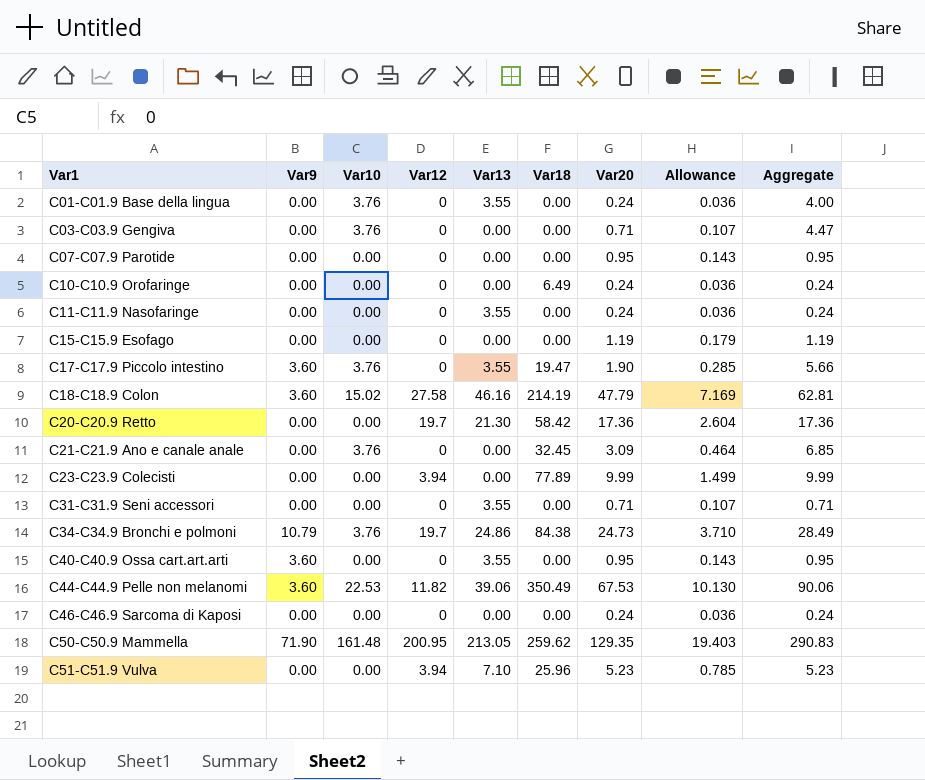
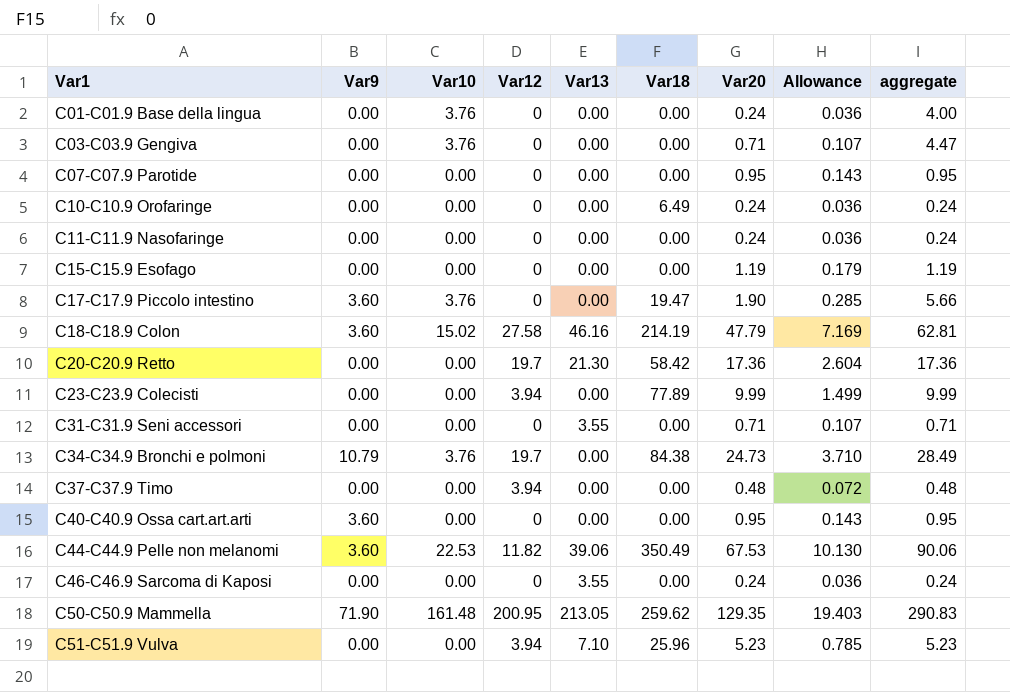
column name: Aggregate -> aggregate
row C21-C21.9 Ano e canale anale: 0.00 | 3.76 | 0 | 0.00 | 32.45 | 3.09 | 0.464 | 6.85 -> none
C01-C01.9 Base della lingua | Var13: 3.55 -> 0.00
C11-C11.9 Nasofaringe | Var13: 3.55 -> 0.00
C17-C17.9 Piccolo intestino | Var13: 3.55 -> 0.00
C34-C34.9 Bronchi e polmoni | Var13: 24.86 -> 0.00
row C37-C37.9 Timo: none -> 0.00 | 0.00 | 3.94 | 0.00 | 0.00 | 0.48 | 0.072 | 0.48
C40-C40.9 Ossa cart.art.arti | Var13: 3.55 -> 0.00
C46-C46.9 Sarcoma di Kaposi | Var13: 0.00 -> 3.55

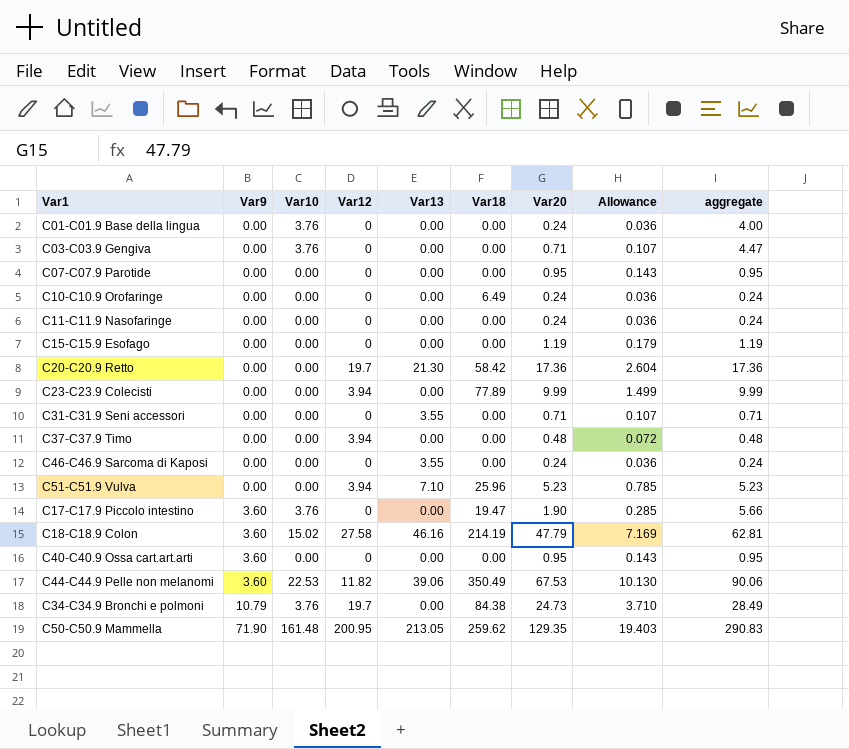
row order: Var1 ascending -> Var9 ascending

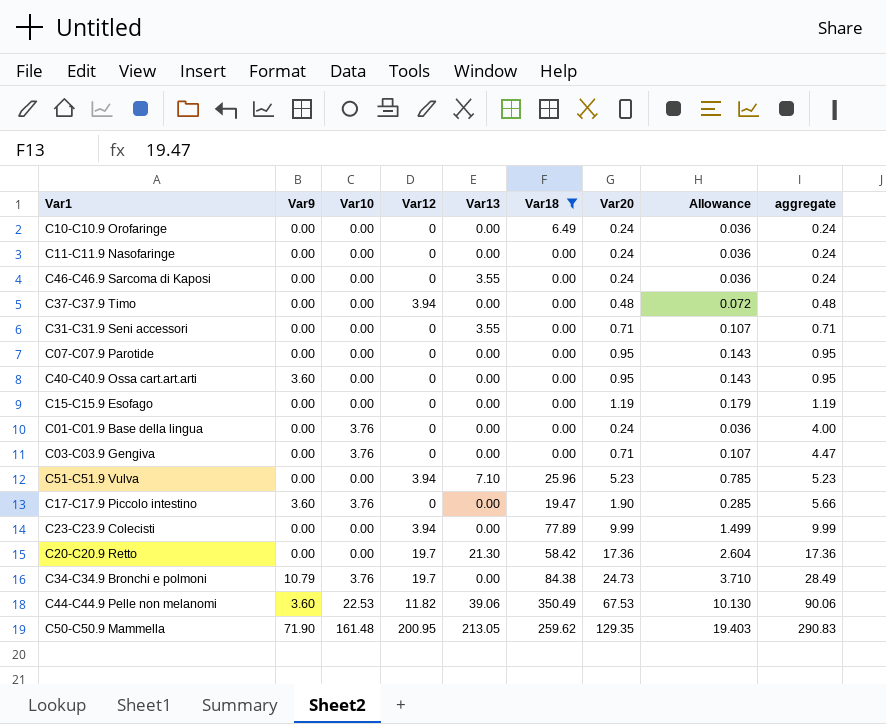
filter: none -> Var18 != 214.19
row order: Var9 ascending -> aggregate ascending

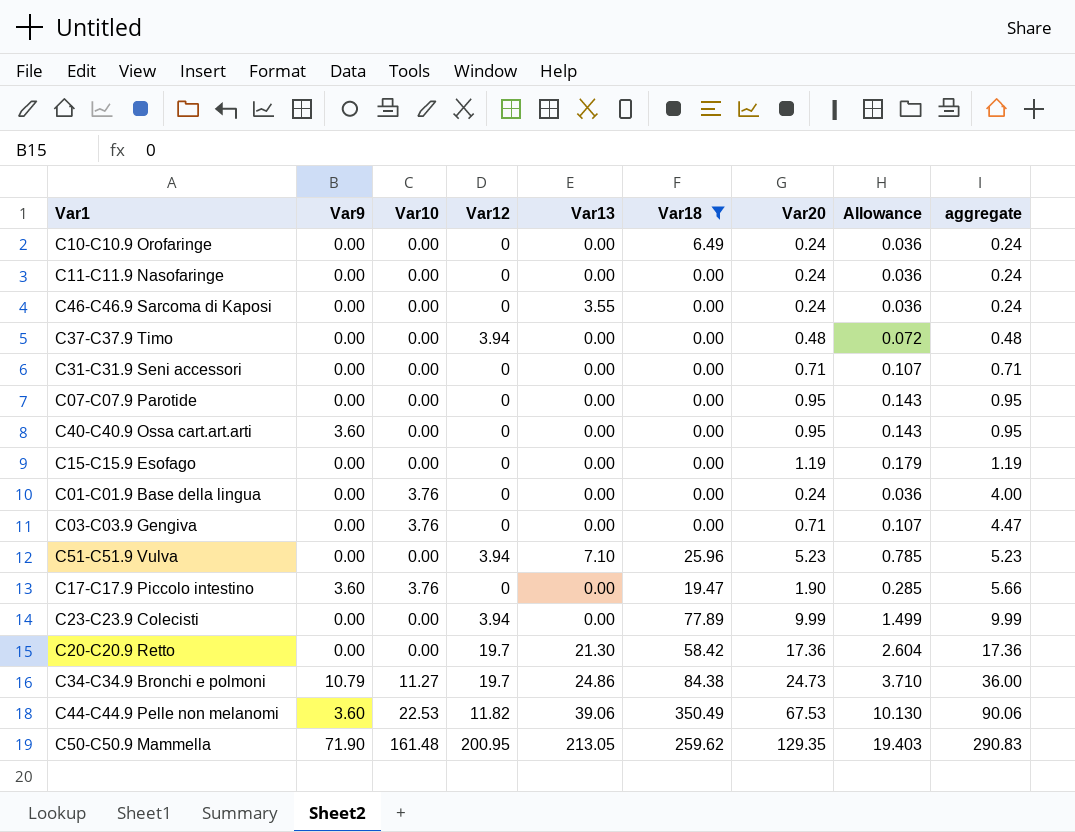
C31-C31.9 Seni accessori | Var13: 3.55 -> 0.00
C34-C34.9 Bronchi e polmoni | Var10: 3.76 -> 11.27
C34-C34.9 Bronchi e polmoni | Var13: 0.00 -> 24.86
C34-C34.9 Bronchi e polmoni | aggregate: 28.49 -> 36.00

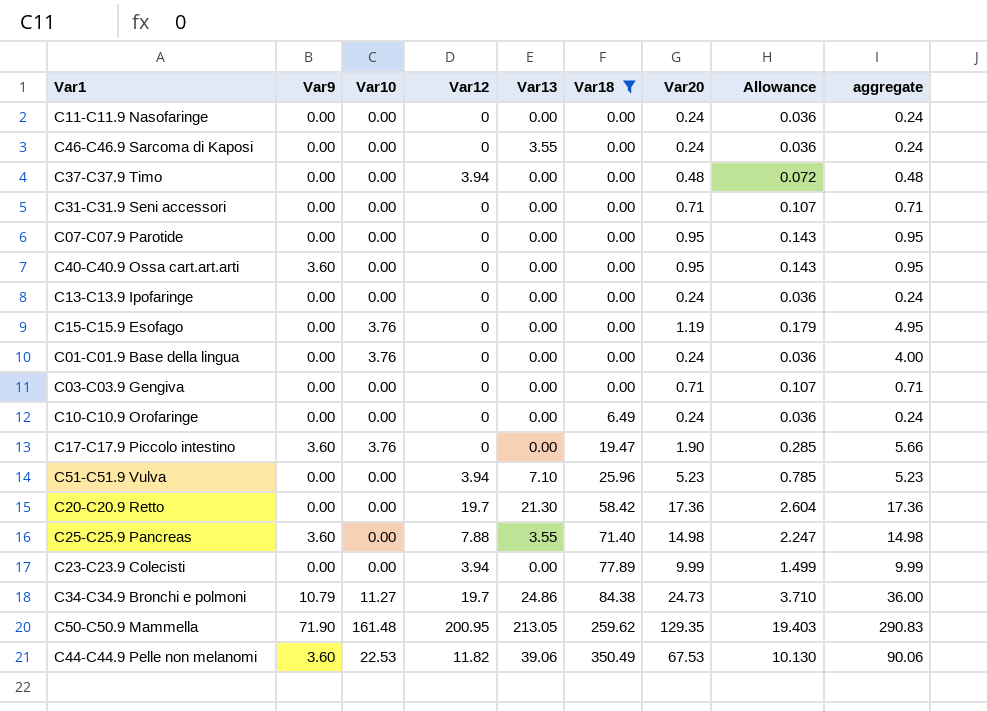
row order: aggregate ascending -> Var18 ascending
row C13-C13.9 Ipofaringe: none -> 0.00 | 0.00 | 0 | 0.00 | 0.00 | 0.24 | 0.036 | 0.24
C15-C15.9 Esofago | Var10: 0.00 -> 3.76
C15-C15.9 Esofago | aggregate: 1.19 -> 4.95
C03-C03.9 Gengiva | Var10: 3.76 -> 0.00
C03-C03.9 Gengiva | aggregate: 4.47 -> 0.71
row C25-C25.9 Pancreas: none -> 3.60 | 0.00 | 7.88 | 3.55 | 71.40 | 14.98 | 2.247 | 14.98

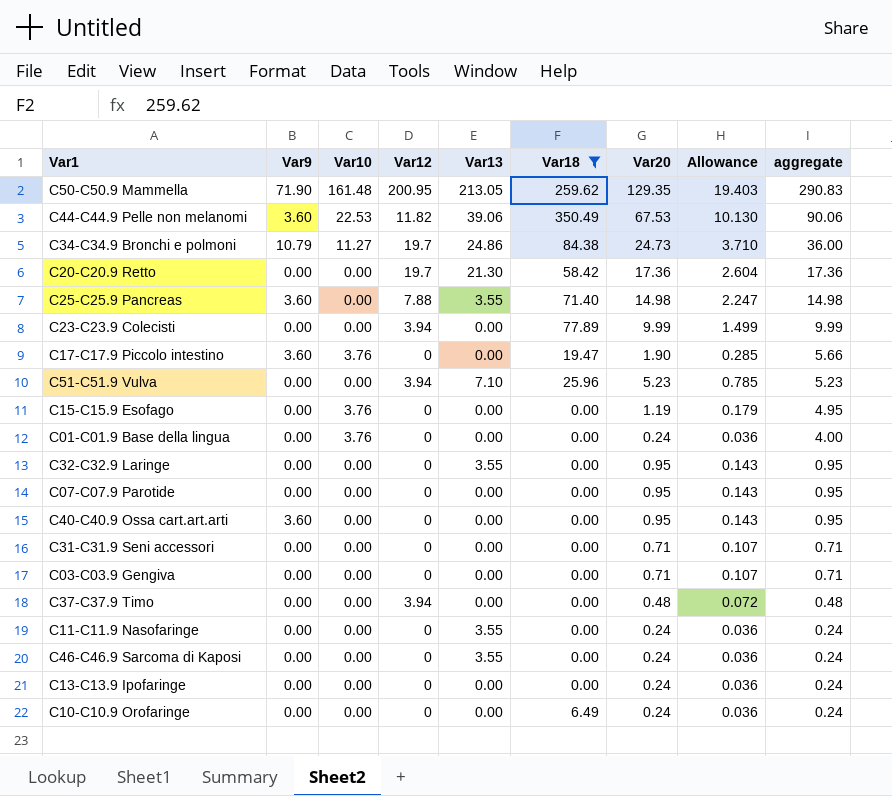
row order: Var18 ascending -> aggregate descending
row C32-C32.9 Laringe: none -> 0.00 | 0.00 | 0 | 3.55 | 0.00 | 0.95 | 0.143 | 0.95
C11-C11.9 Nasofaringe | Var13: 0.00 -> 3.55

